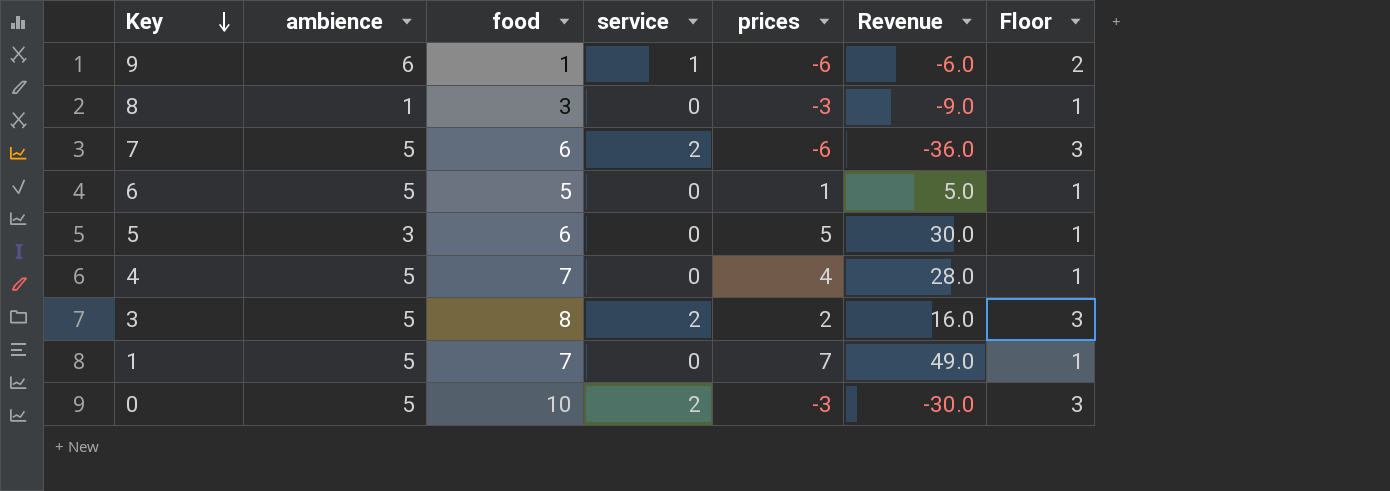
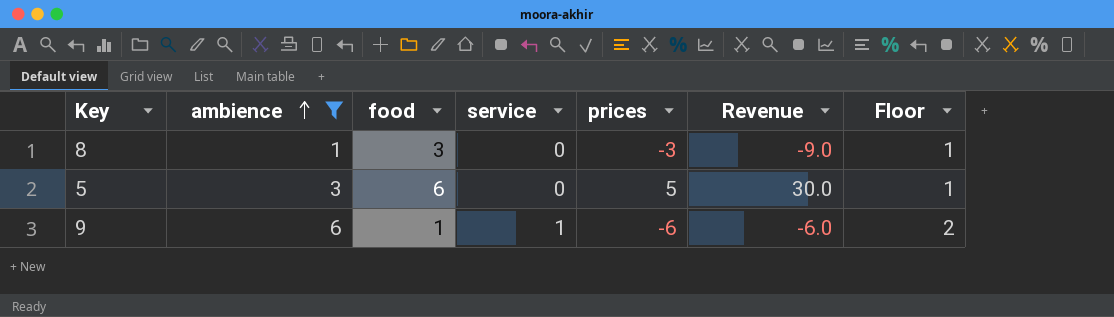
filter: none -> ambience != 5
row order: Key descending -> ambience ascending

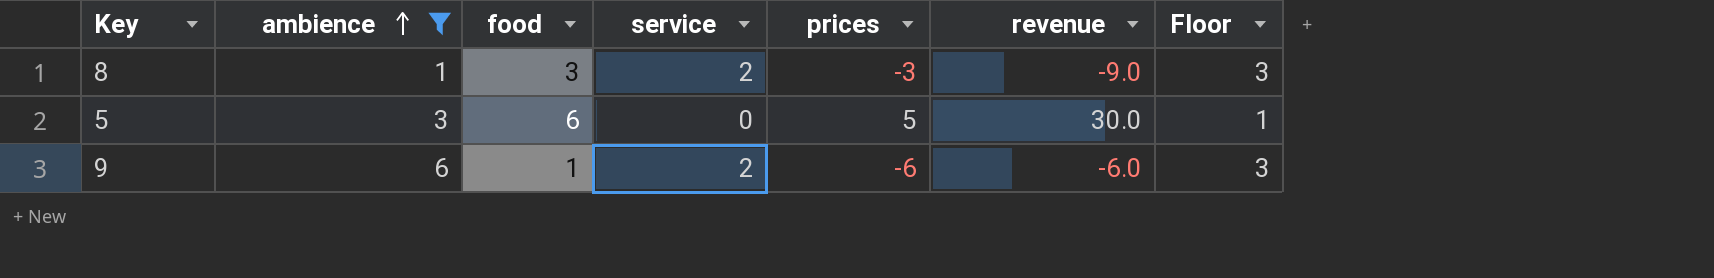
column name: Revenue -> revenue
8 | service: 0 -> 2
8 | Floor: 1 -> 3
9 | service: 1 -> 2
9 | Floor: 2 -> 3

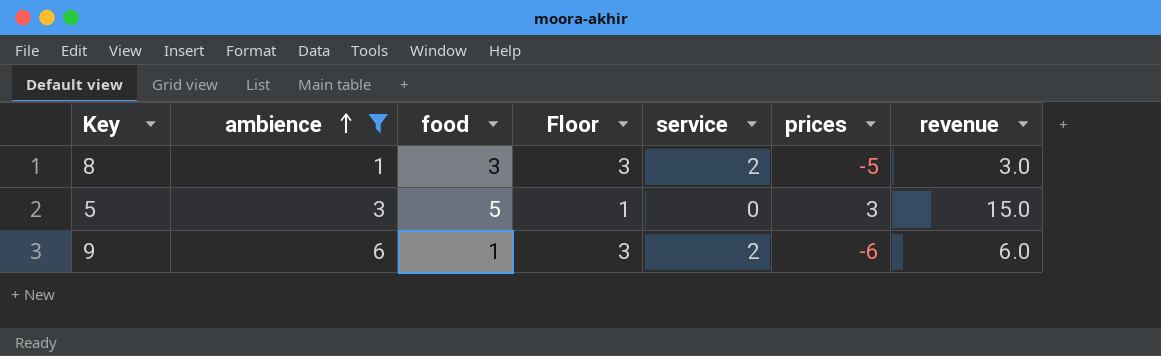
column Floor | position: 7 -> 4
column revenue | formula: [food] * [prices] -> [ambience] * [food]
8 | prices: -3 -> -5
5 | food: 6 -> 5
5 | prices: 5 -> 3

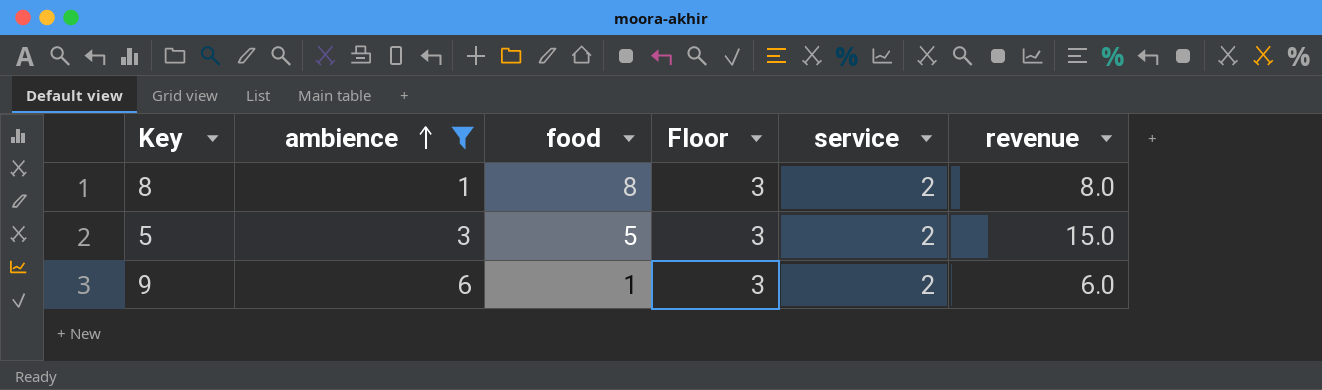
column prices | position: 6 -> none
8 | food: 3 -> 8
8 | revenue: 3.0 -> 8.0
5 | Floor: 1 -> 3
5 | service: 0 -> 2

